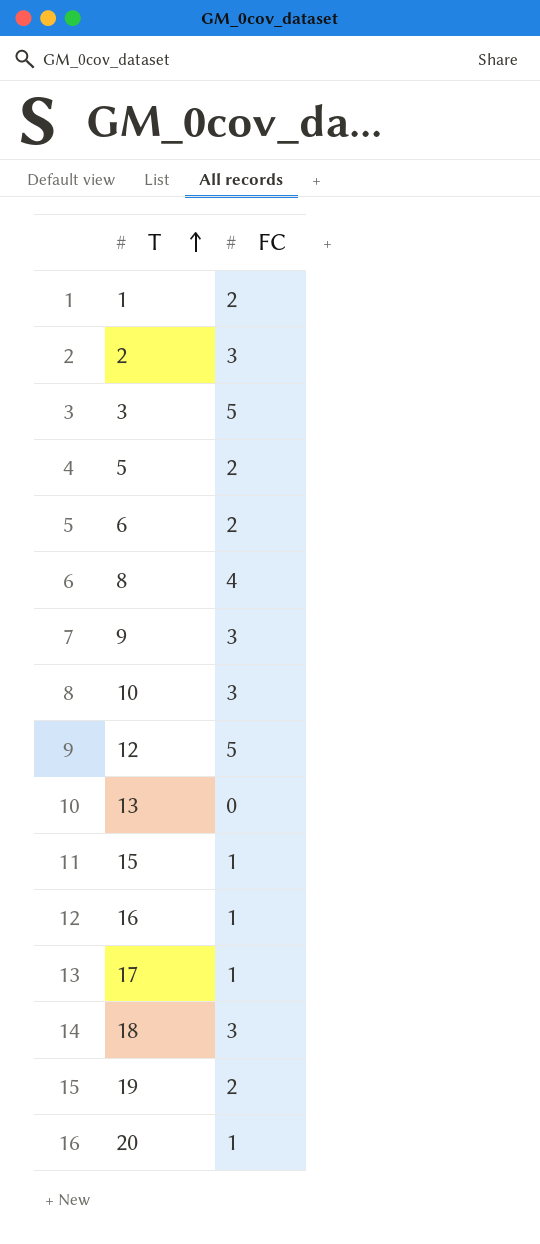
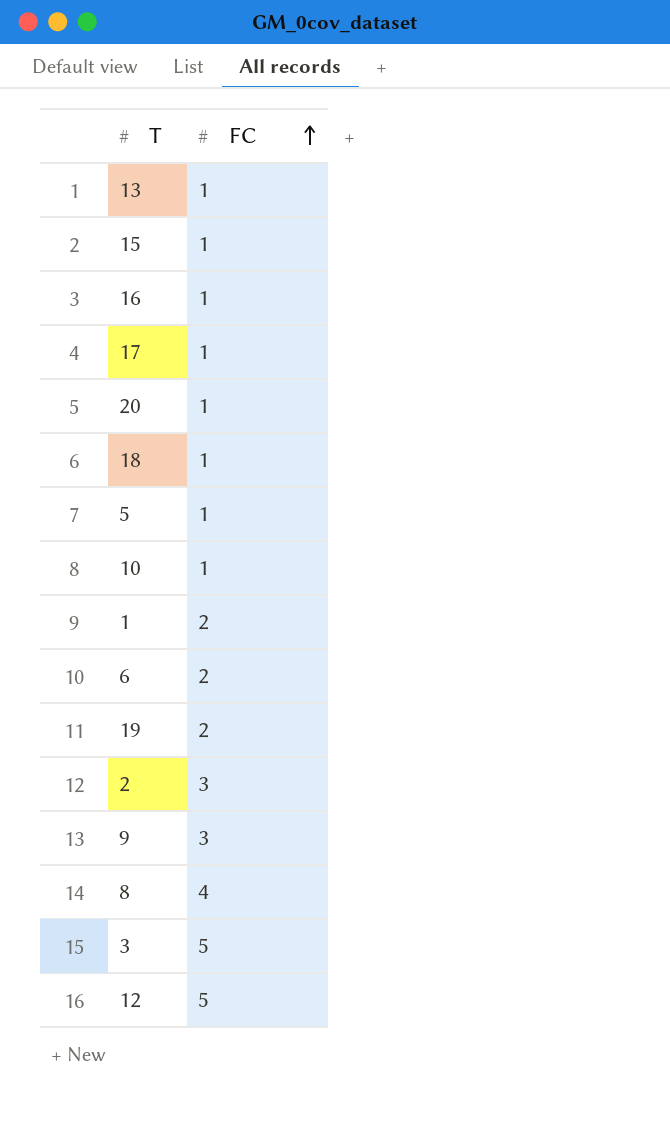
row order: T ascending -> FC ascending
13 | FC: 0 -> 1
18 | FC: 3 -> 1
5 | FC: 2 -> 1
10 | FC: 3 -> 1

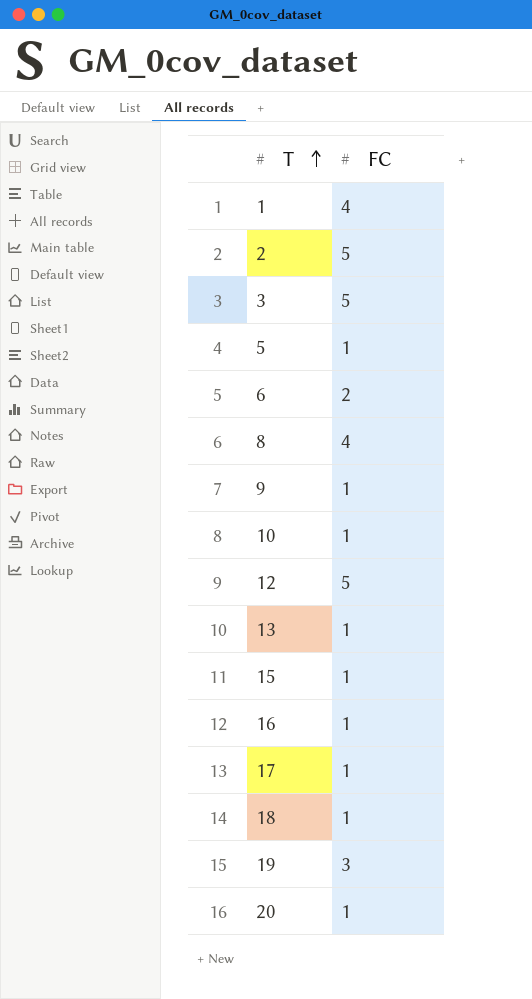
row order: FC ascending -> T ascending
1 | FC: 2 -> 4
2 | FC: 3 -> 5
9 | FC: 3 -> 1
19 | FC: 2 -> 3

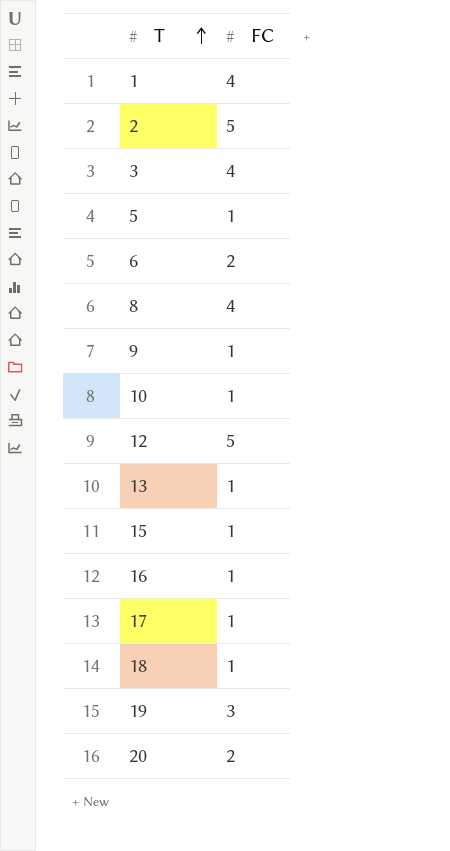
3 | FC: 5 -> 4
20 | FC: 1 -> 2

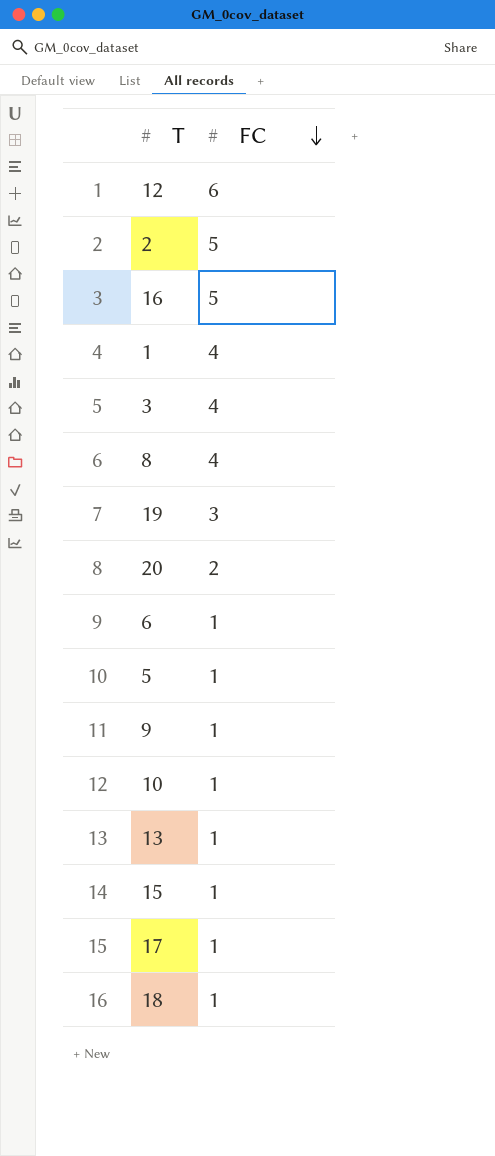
row order: T ascending -> FC descending
12 | FC: 5 -> 6
16 | FC: 1 -> 5
6 | FC: 2 -> 1

